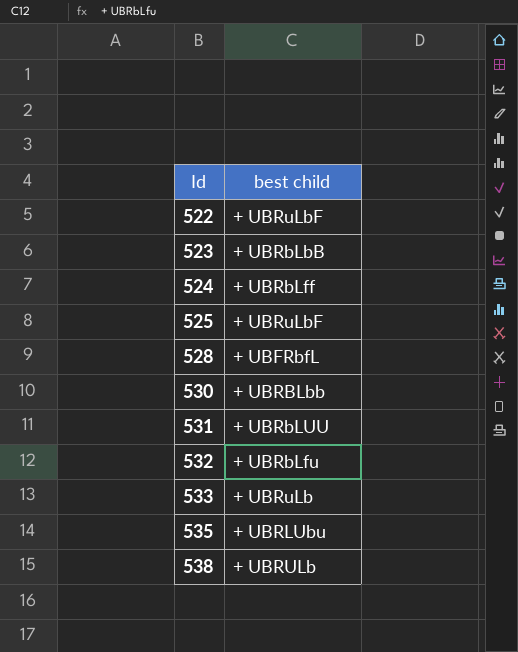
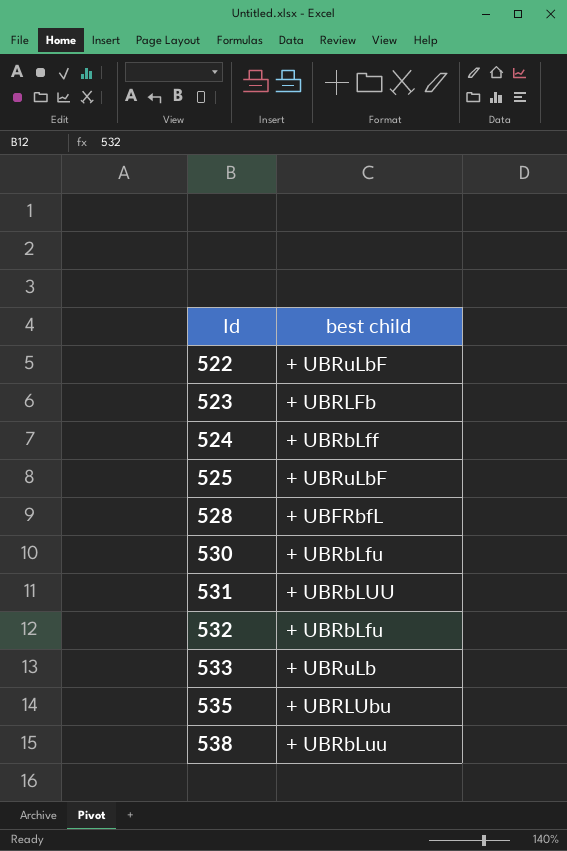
523 | best child: + UBRbLbB -> + UBRLFb
530 | best child: + UBRBLbb -> + UBRbLfu
538 | best child: + UBRULb -> + UBRbLuu

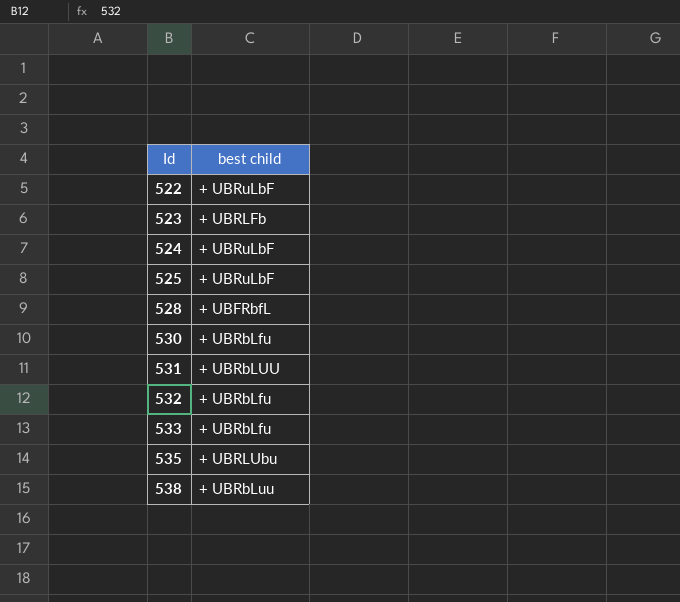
524 | best child: + UBRbLff -> + UBRuLbF
533 | best child: + UBRuLb -> + UBRbLfu

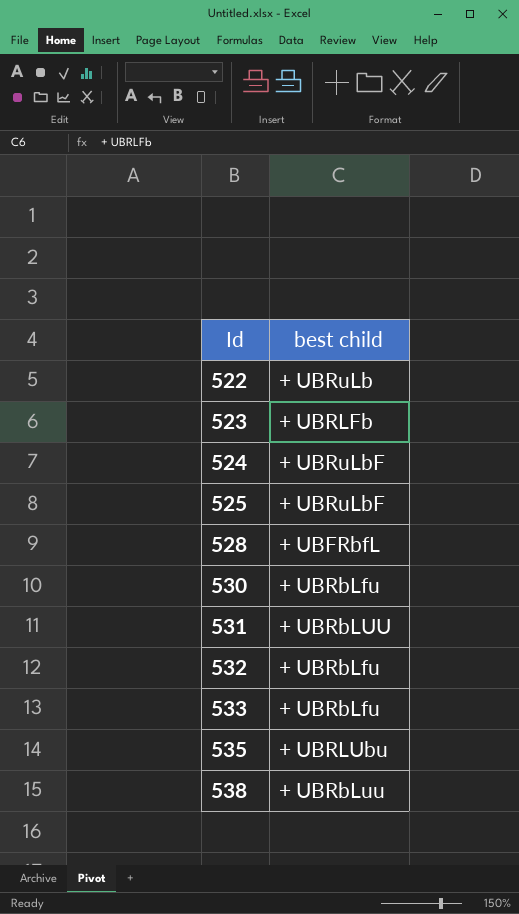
522 | best child: + UBRuLbF -> + UBRuLb

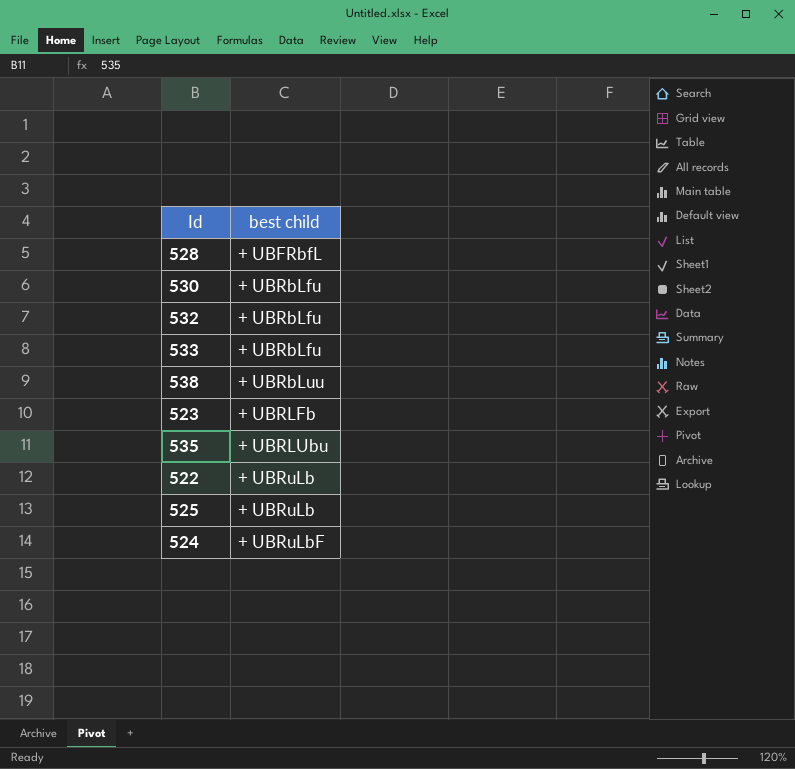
row order: Id ascending -> best child ascending
row 531: + UBRbLUU -> none
525 | best child: + UBRuLbF -> + UBRuLb

